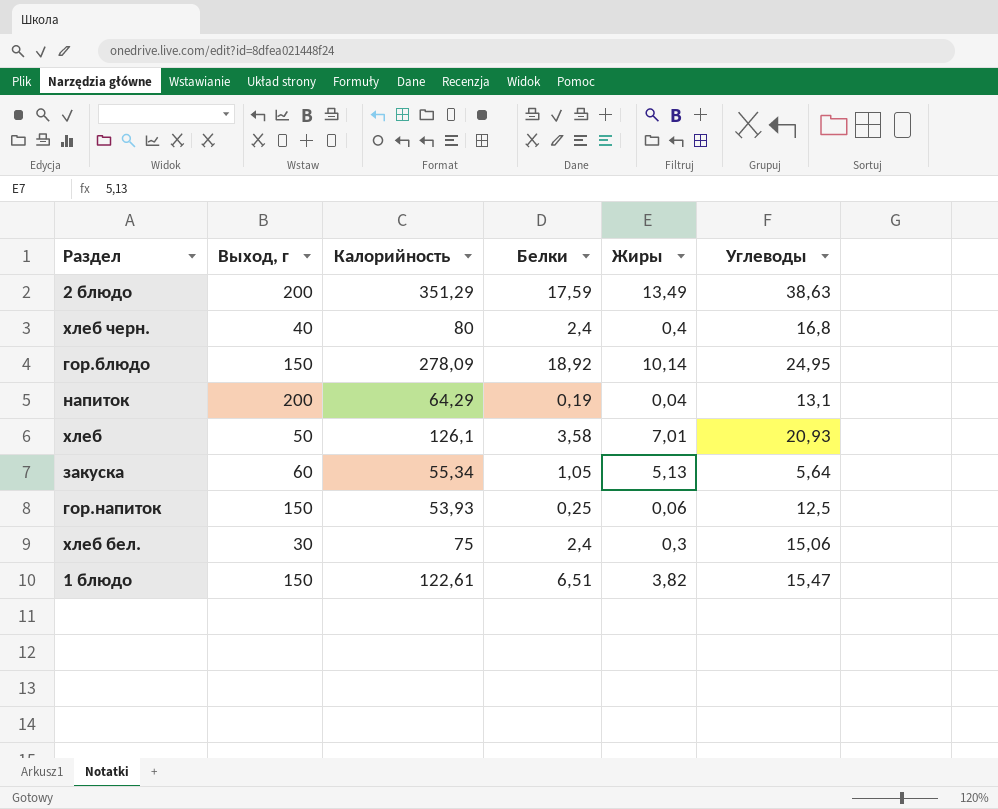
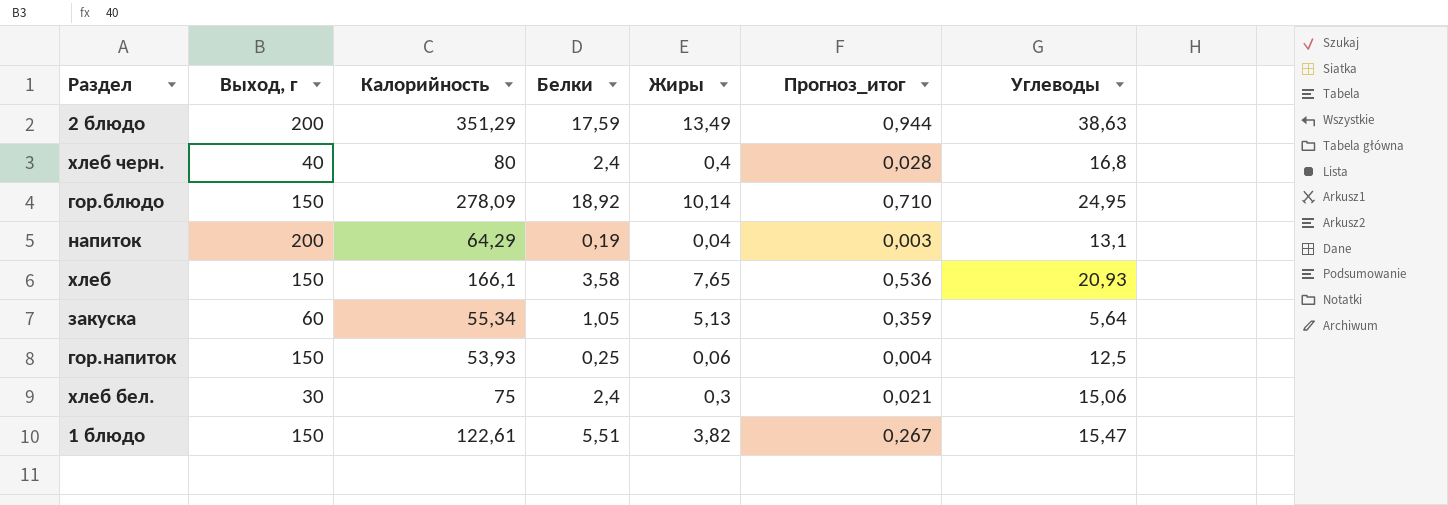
column Прогноз_итог | formula: none -> [Жиры] * 0,07
хлеб | Выход, г: 50 -> 150
хлеб | Калорийность: 126,1 -> 166,1
хлеб | Жиры: 7,01 -> 7,65
1 блюдо | Белки: 6,51 -> 5,51

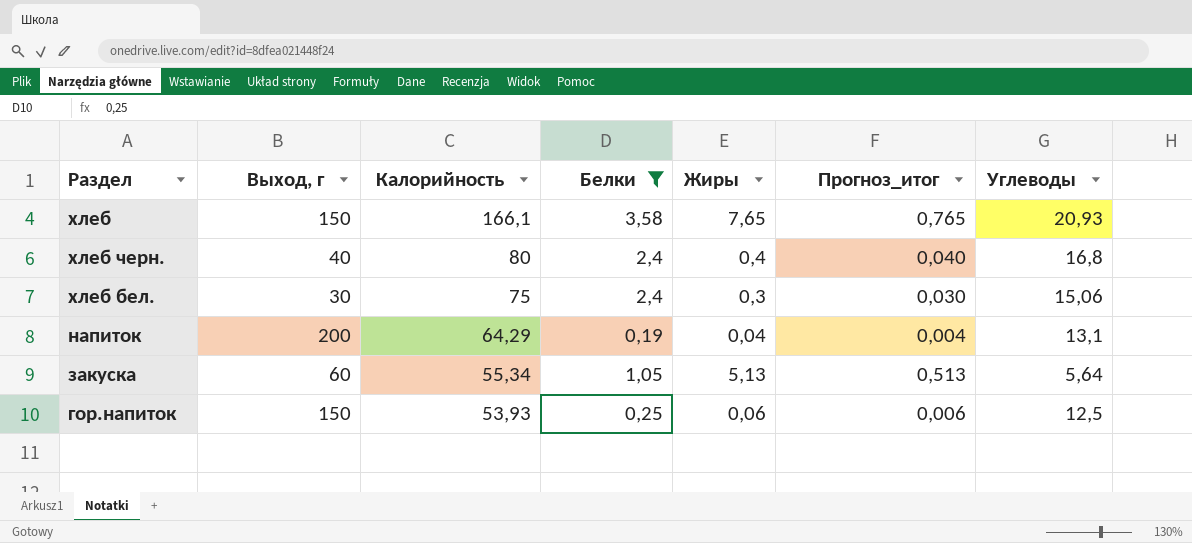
filter: none -> Белки <= 3,58
row order: none -> Калорийность descending
column Прогноз_итог | formula: [Жиры] * 0,07 -> [Жиры] * 0,1

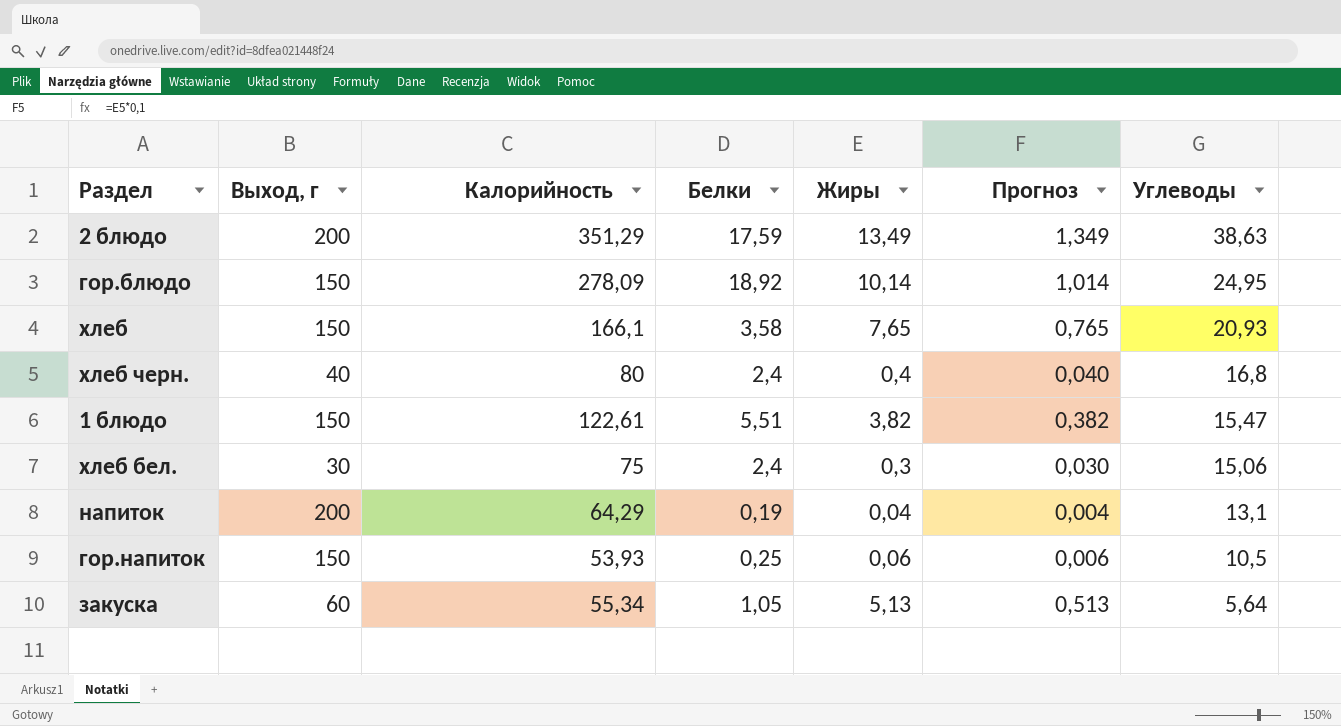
filter: Белки <= 3,58 -> none
row order: Калорийность descending -> Углеводы descending
column name: Прогноз_итог -> Прогноз
гор.напиток | Углеводы: 12,5 -> 10,5

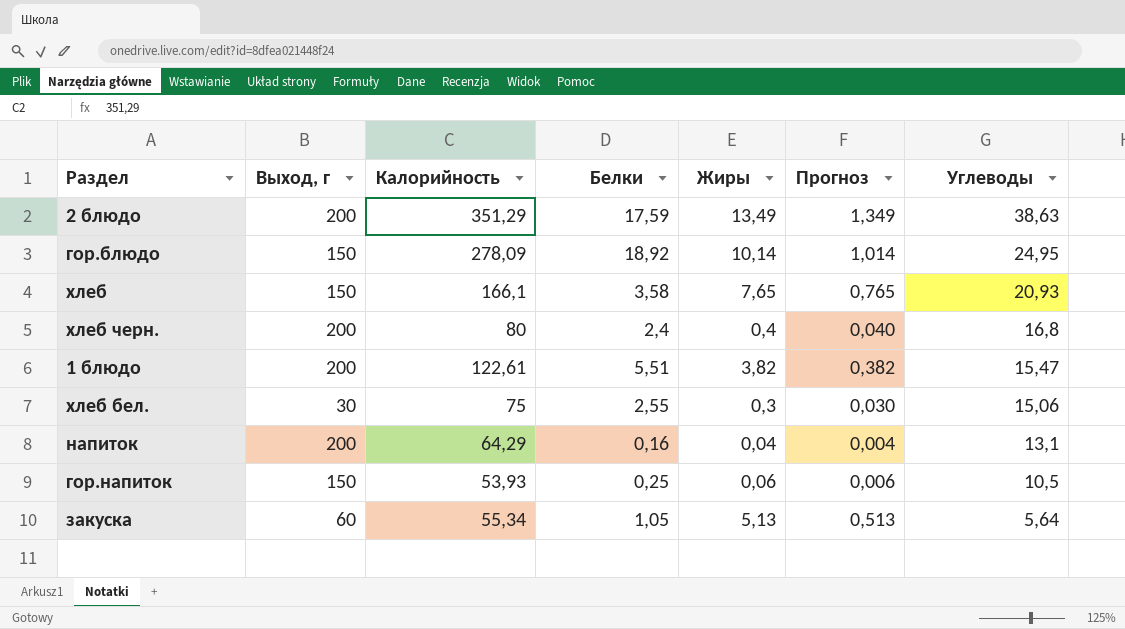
хлеб черн. | Выход, г: 40 -> 200
1 блюдо | Выход, г: 150 -> 200
хлеб бел. | Белки: 2,4 -> 2,55
напиток | Белки: 0,19 -> 0,16

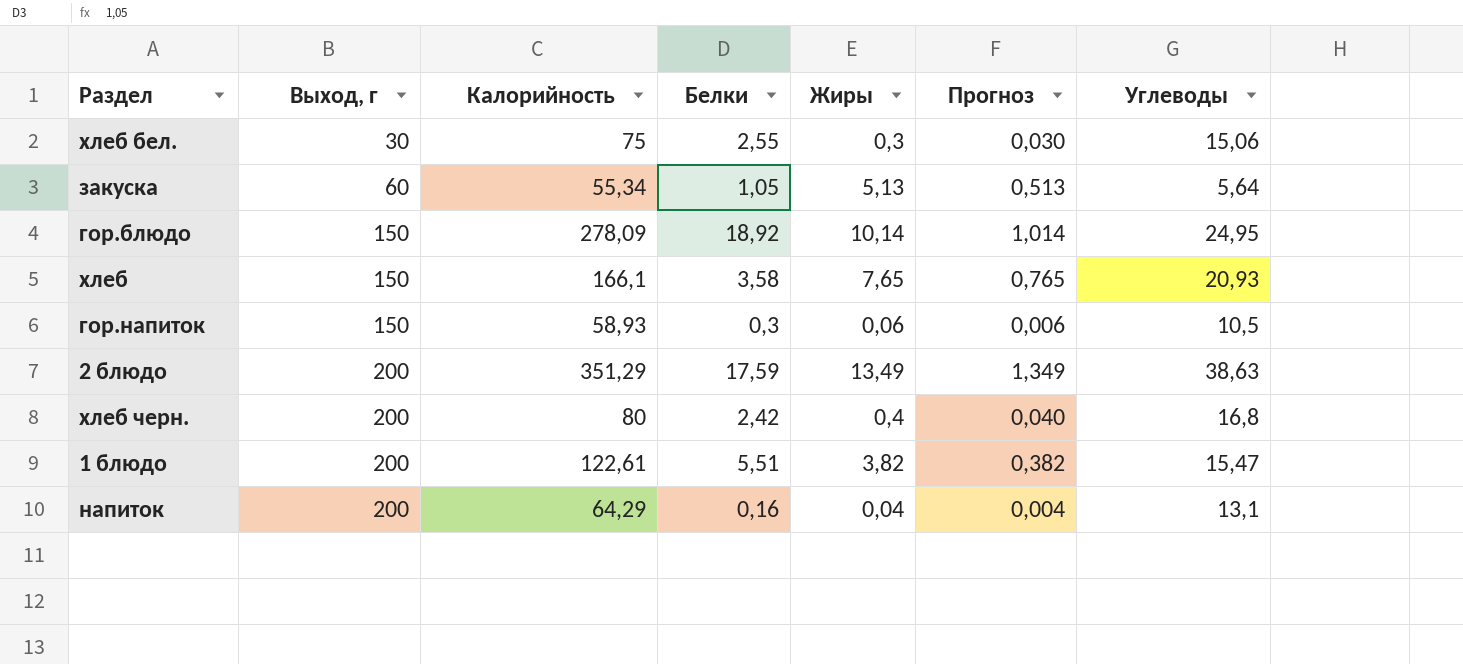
row order: Углеводы descending -> Выход, г ascending
гор.напиток | Калорийность: 53,93 -> 58,93
гор.напиток | Белки: 0,25 -> 0,3
хлеб черн. | Белки: 2,4 -> 2,42

